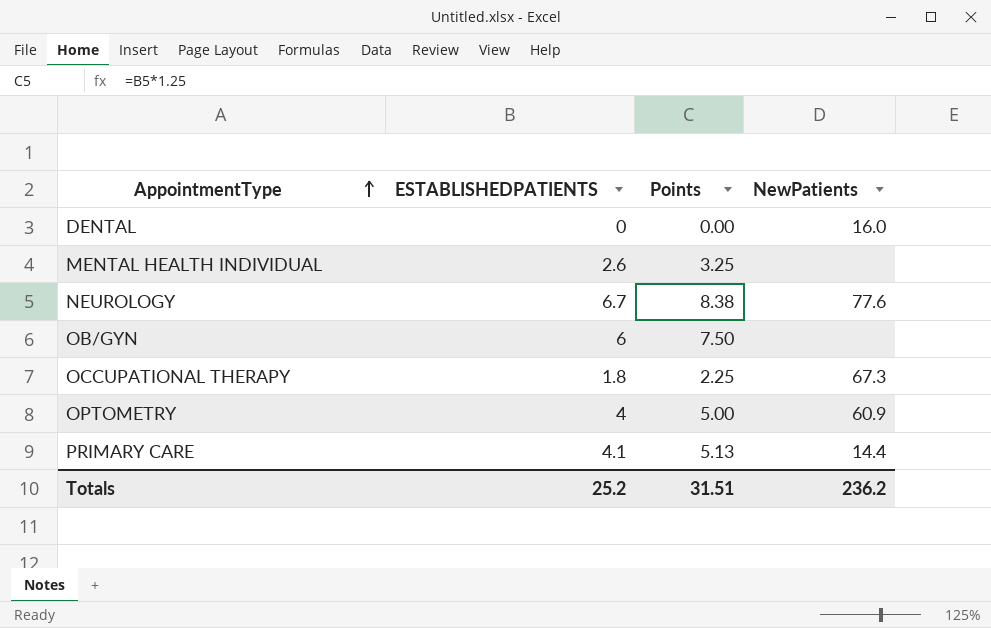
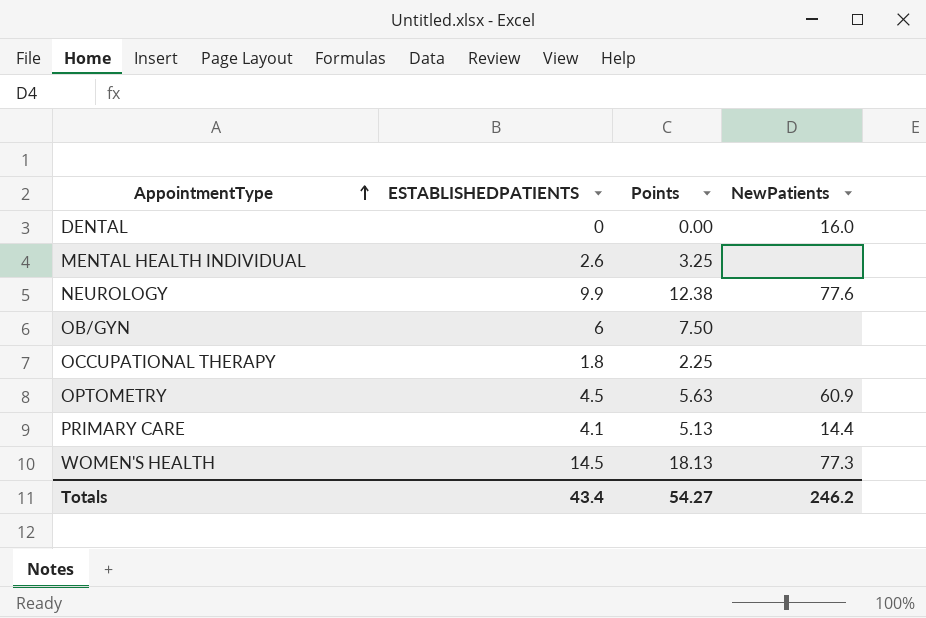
NEUROLOGY | ESTABLISHEDPATIENTS: 6.7 -> 9.9
NEUROLOGY | Points: 8.38 -> 12.38
OCCUPATIONAL THERAPY | NewPatients: 67.3 -> none
OPTOMETRY | ESTABLISHEDPATIENTS: 4 -> 4.5
OPTOMETRY | Points: 5.00 -> 5.63
row WOMEN'S HEALTH: none -> 14.5 | 18.13 | 77.3
Totals | ESTABLISHEDPATIENTS: 25.2 -> 43.4
Totals | Points: 31.51 -> 54.27
Totals | NewPatients: 236.2 -> 246.2

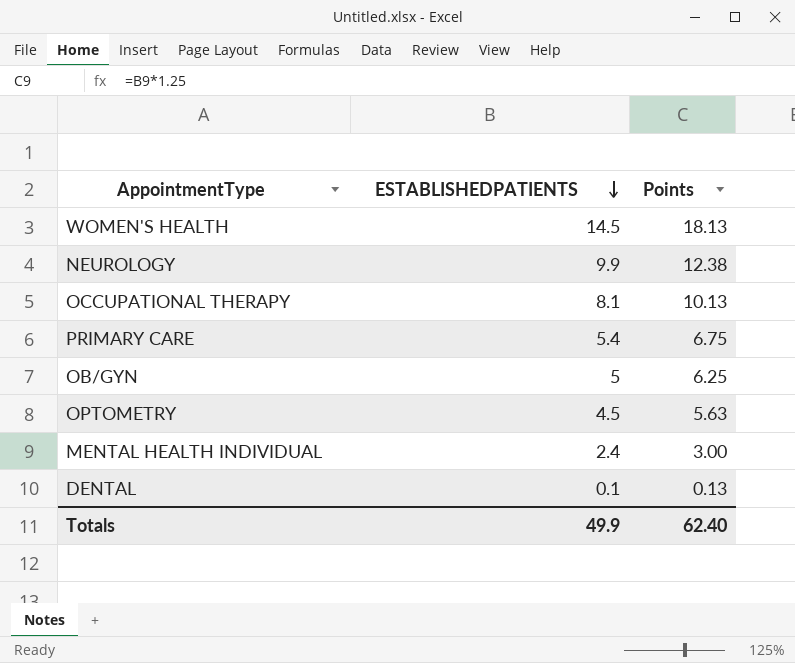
row order: AppointmentType ascending -> ESTABLISHEDPATIENTS descending
column NewPatients | position: 4 -> none
OCCUPATIONAL THERAPY | ESTABLISHEDPATIENTS: 1.8 -> 8.1
OCCUPATIONAL THERAPY | Points: 2.25 -> 10.13
PRIMARY CARE | ESTABLISHEDPATIENTS: 4.1 -> 5.4
PRIMARY CARE | Points: 5.13 -> 6.75
OB/GYN | ESTABLISHEDPATIENTS: 6 -> 5
OB/GYN | Points: 7.50 -> 6.25
MENTAL HEALTH INDIVIDUAL | ESTABLISHEDPATIENTS: 2.6 -> 2.4
MENTAL HEALTH INDIVIDUAL | Points: 3.25 -> 3.00
DENTAL | ESTABLISHEDPATIENTS: 0 -> 0.1
DENTAL | Points: 0.00 -> 0.13
Totals | ESTABLISHEDPATIENTS: 43.4 -> 49.9
Totals | Points: 54.27 -> 62.40

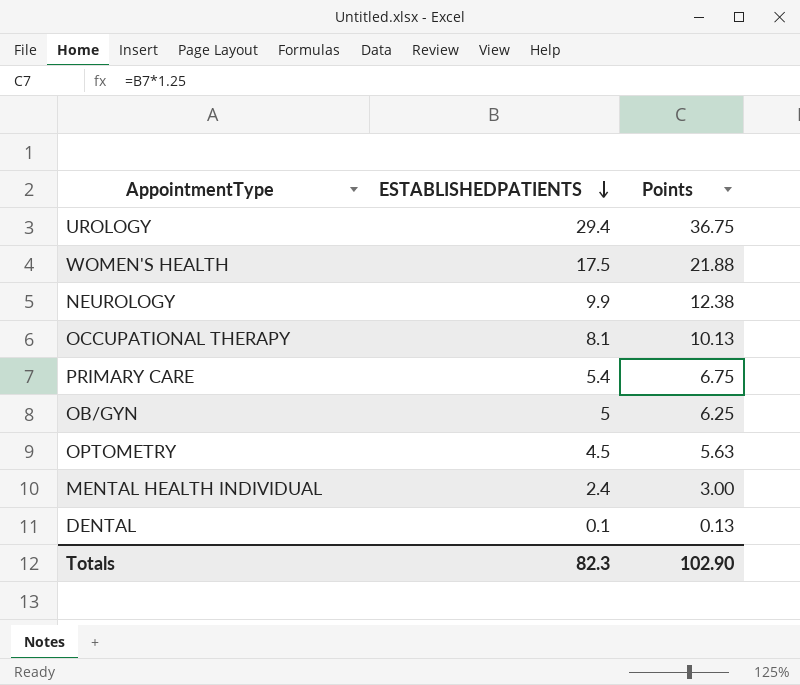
row UROLOGY: none -> 29.4 | 36.75
WOMEN'S HEALTH | ESTABLISHEDPATIENTS: 14.5 -> 17.5
WOMEN'S HEALTH | Points: 18.13 -> 21.88
Totals | ESTABLISHEDPATIENTS: 49.9 -> 82.3
Totals | Points: 62.40 -> 102.90

